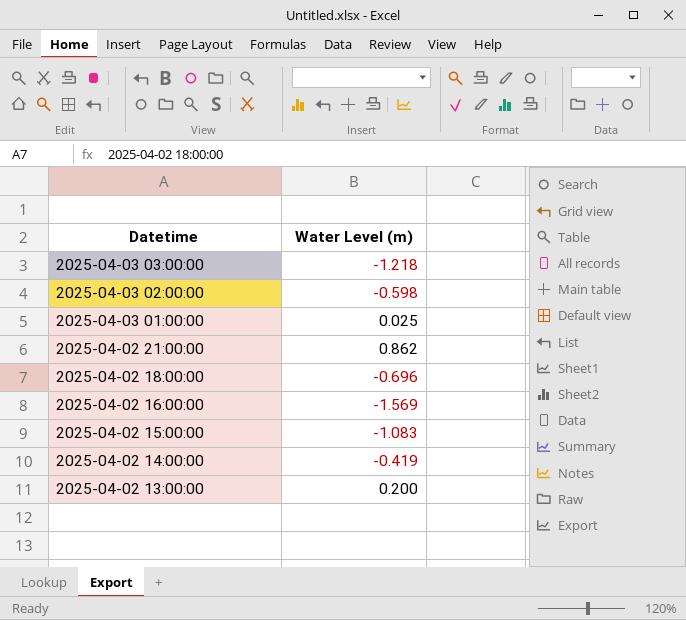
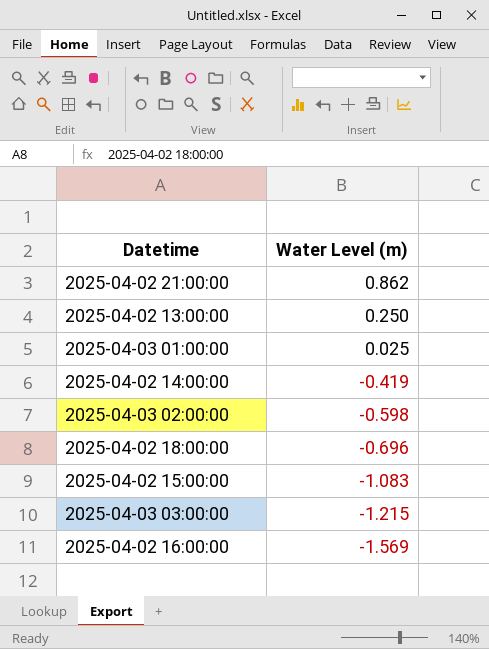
row order: Datetime descending -> Water Level (m) descending
2025-04-02 13:00:00 | Water Level (m): 0.200 -> 0.250
2025-04-03 03:00:00 | Water Level (m): -1.218 -> -1.215

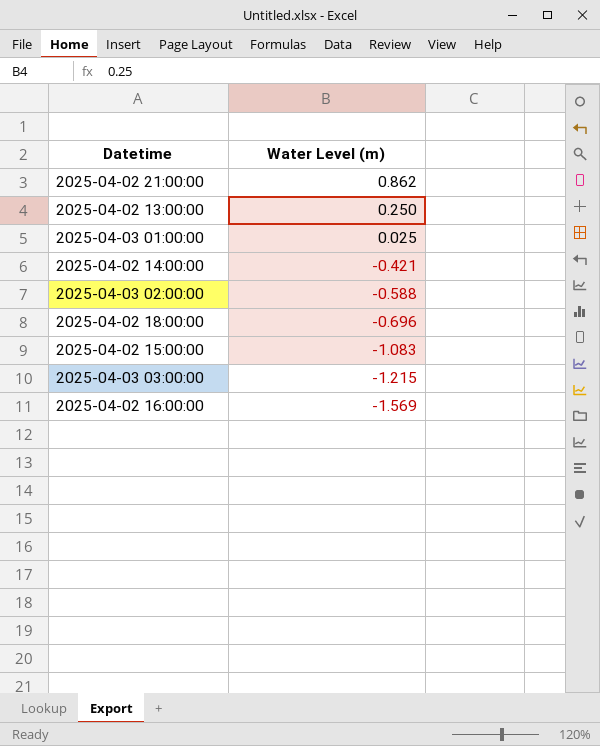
2025-04-02 14:00:00 | Water Level (m): -0.419 -> -0.421
2025-04-03 02:00:00 | Water Level (m): -0.598 -> -0.588

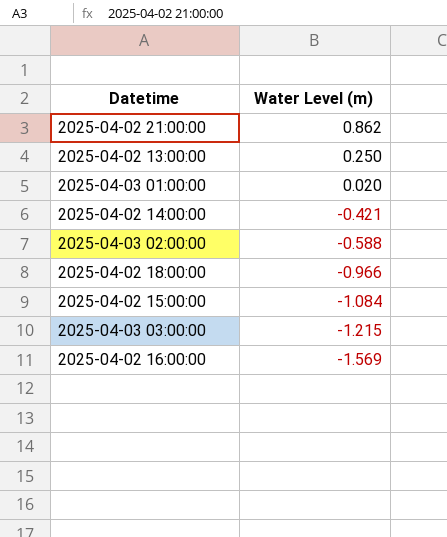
2025-04-03 01:00:00 | Water Level (m): 0.025 -> 0.020
2025-04-02 18:00:00 | Water Level (m): -0.696 -> -0.966
2025-04-02 15:00:00 | Water Level (m): -1.083 -> -1.084

